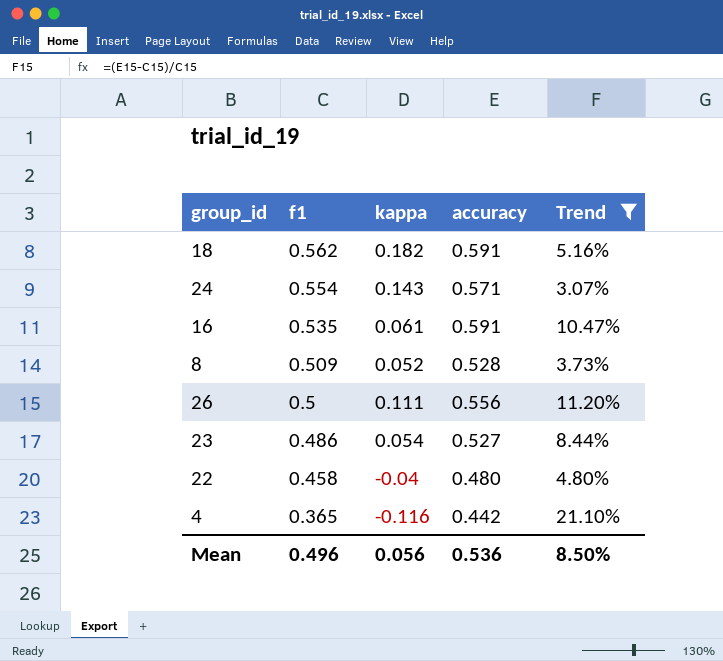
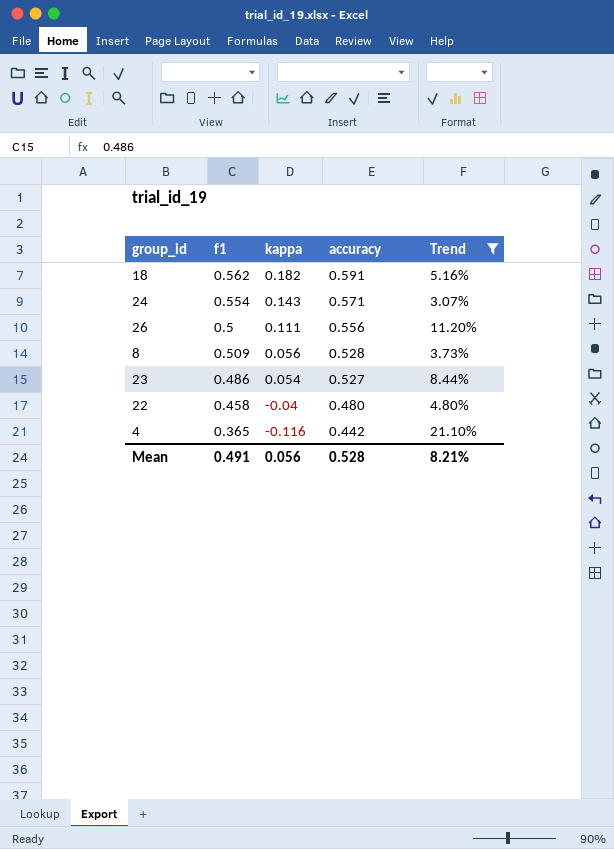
row order: f1 descending -> kappa descending
row 16: 0.535 | 0.061 | 0.591 | 10.47% -> none
8 | kappa: 0.052 -> 0.056
Mean | f1: 0.496 -> 0.491
Mean | accuracy: 0.536 -> 0.528
Mean | Trend: 8.50% -> 8.21%

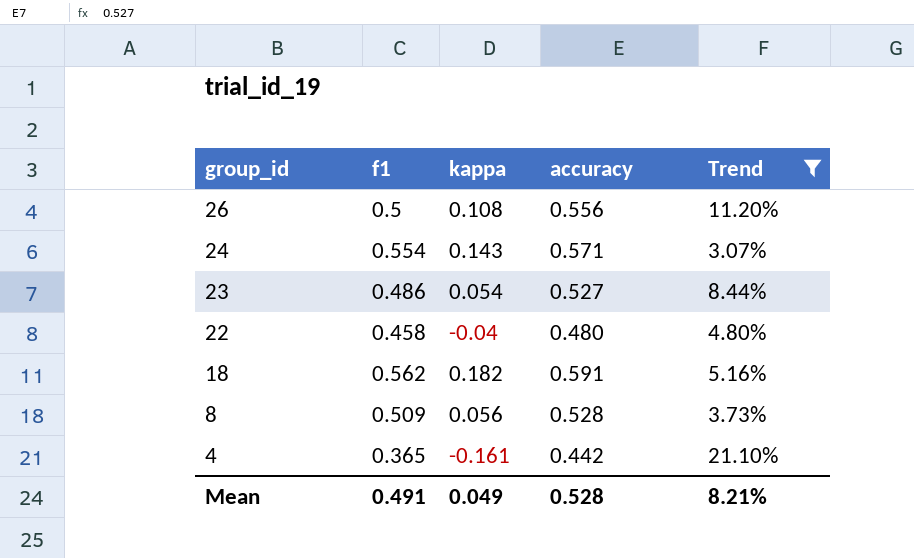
row order: kappa descending -> group_id descending
26 | kappa: 0.111 -> 0.108
4 | kappa: -0.116 -> -0.161
Mean | kappa: 0.056 -> 0.049

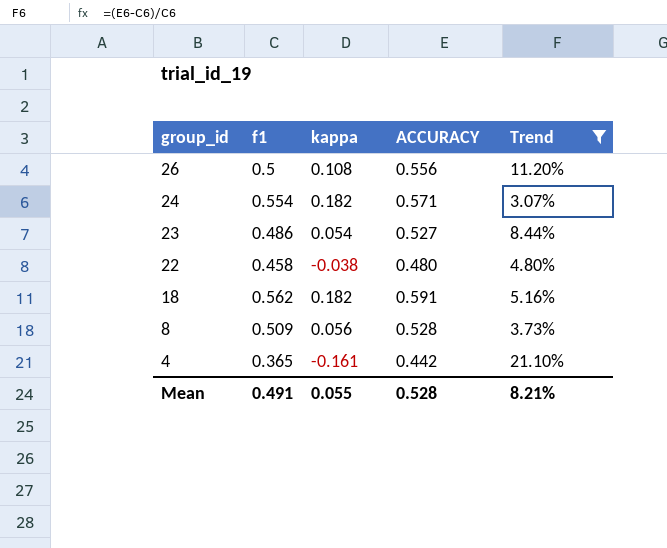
column name: accuracy -> ACCURACY
24 | kappa: 0.143 -> 0.182
22 | kappa: -0.04 -> -0.038
Mean | kappa: 0.049 -> 0.055

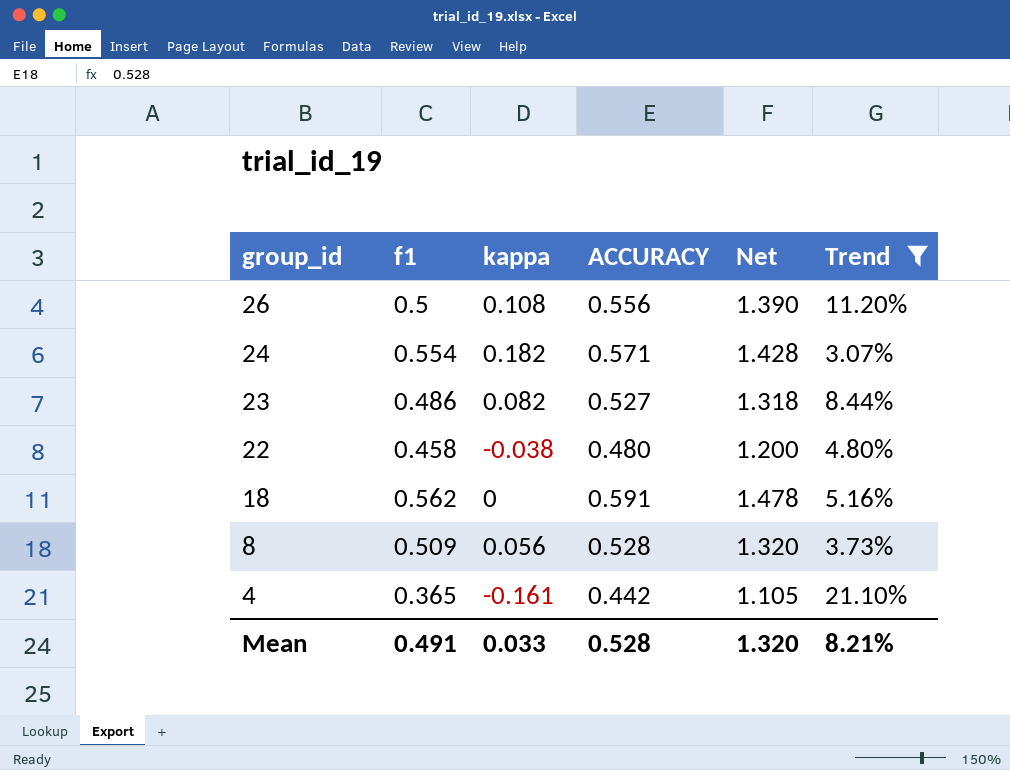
column Net | formula: none -> [ACCURACY] * 2.5
23 | kappa: 0.054 -> 0.082
18 | kappa: 0.182 -> 0
Mean | kappa: 0.055 -> 0.033

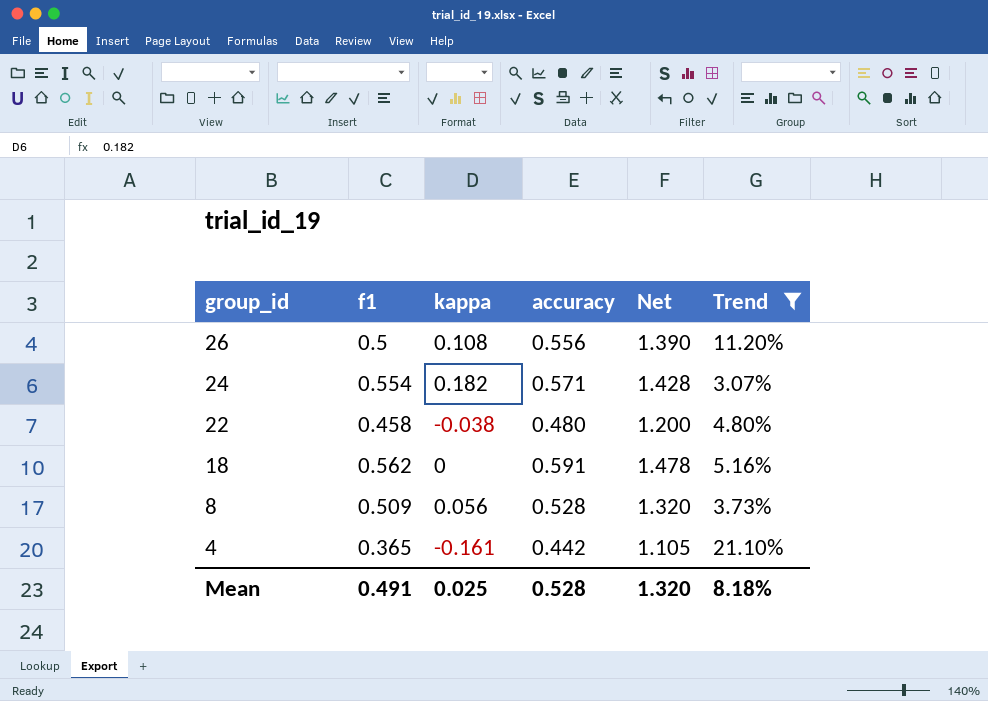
column name: ACCURACY -> accuracy
row 23: 0.486 | 0.082 | 0.527 | 1.318 | 8.44% -> none
Mean | kappa: 0.033 -> 0.025
Mean | Trend: 8.21% -> 8.18%

